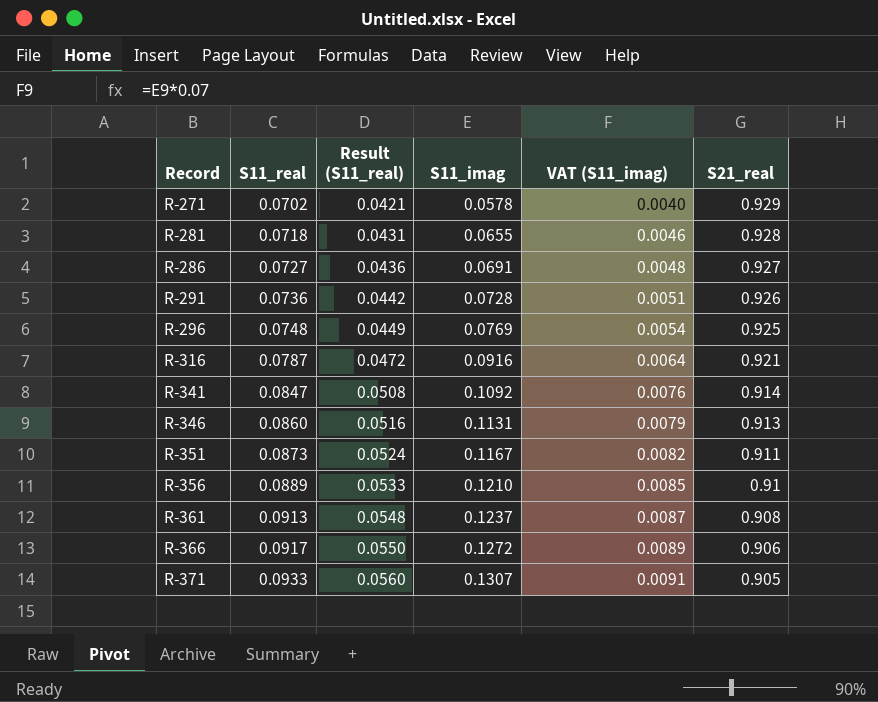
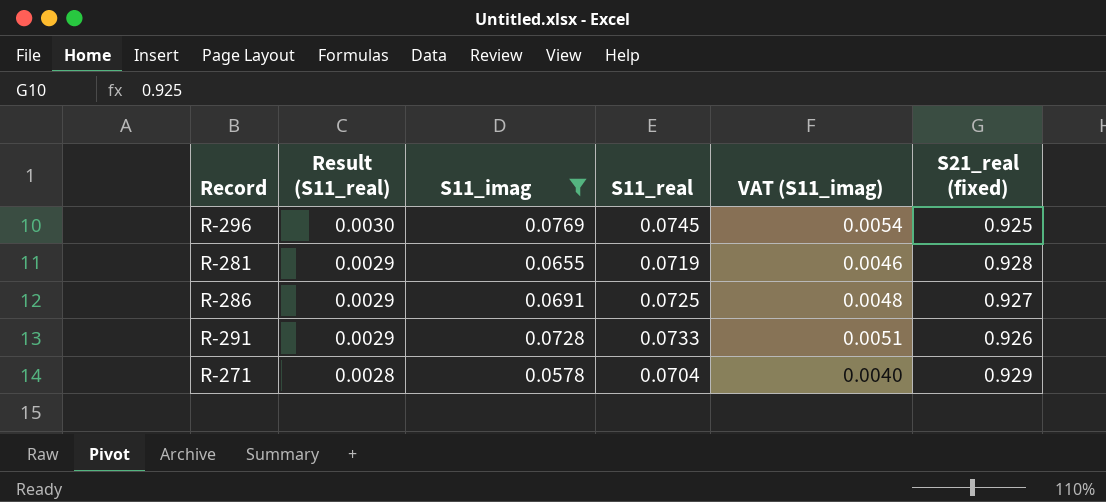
filter: none -> S11_imag <= 0.0769
row order: Record ascending -> Result (S11_real) descending
column Result (S11_real) | formula: [S11_real] * 0.6 -> [S11_real] * 0.04
column S11_real | position: 2 -> 4
column name: S21_real -> S21_real (fixed)
R-296 | S11_real: 0.0748 -> 0.0745
R-281 | S11_real: 0.0718 -> 0.0719
R-286 | S11_real: 0.0727 -> 0.0725
R-291 | S11_real: 0.0736 -> 0.0733
R-271 | S11_real: 0.0702 -> 0.0704

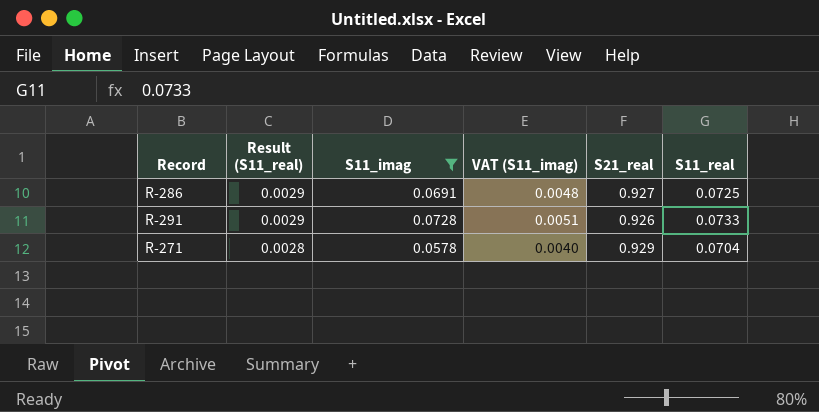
column name: S21_real (fixed) -> S21_real
column S11_real | position: 4 -> 6
row R-296: 0.0030 | 0.0769 | 0.0745 | 0.0054 | 0.925 -> none
row R-281: 0.0029 | 0.0655 | 0.0719 | 0.0046 | 0.928 -> none

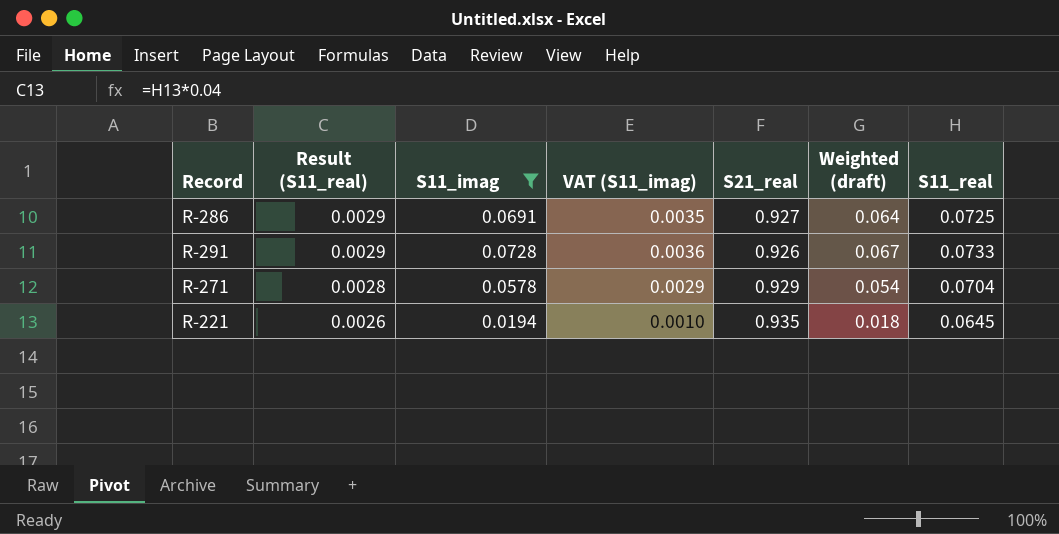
column VAT (S11_imag) | formula: [S11_imag] * 0.07 -> [S11_imag] * 0.05
column Weighted (draft) | formula: none -> [S11_imag] * [S21_real]
row R-221: none -> 0.0026 | 0.0194 | 0.0010 | 0.935 | 0.018 | 0.0645

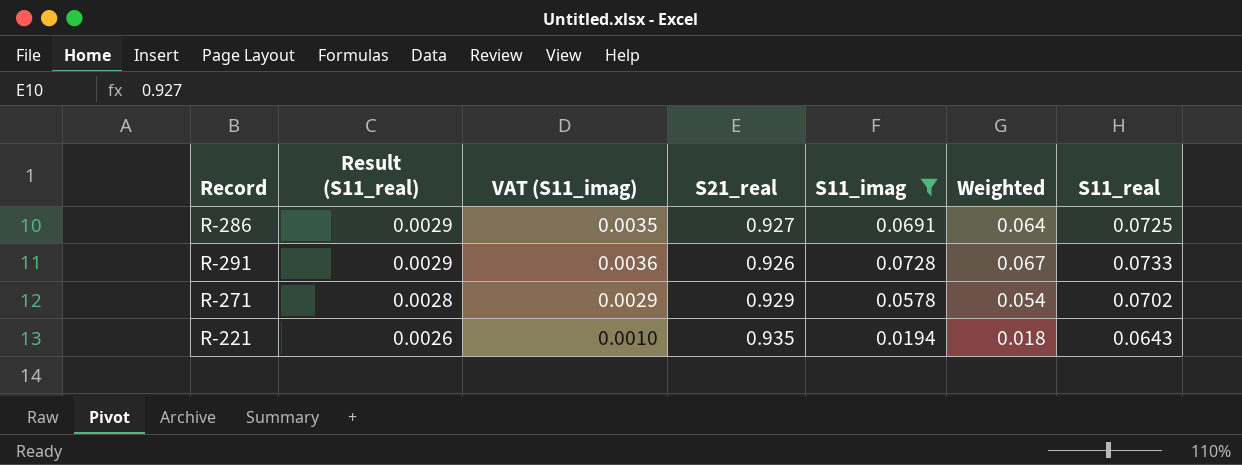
column S11_imag | position: 3 -> 5
column name: Weighted (draft) -> Weighted
R-271 | S11_real: 0.0704 -> 0.0702
R-221 | S11_real: 0.0645 -> 0.0643

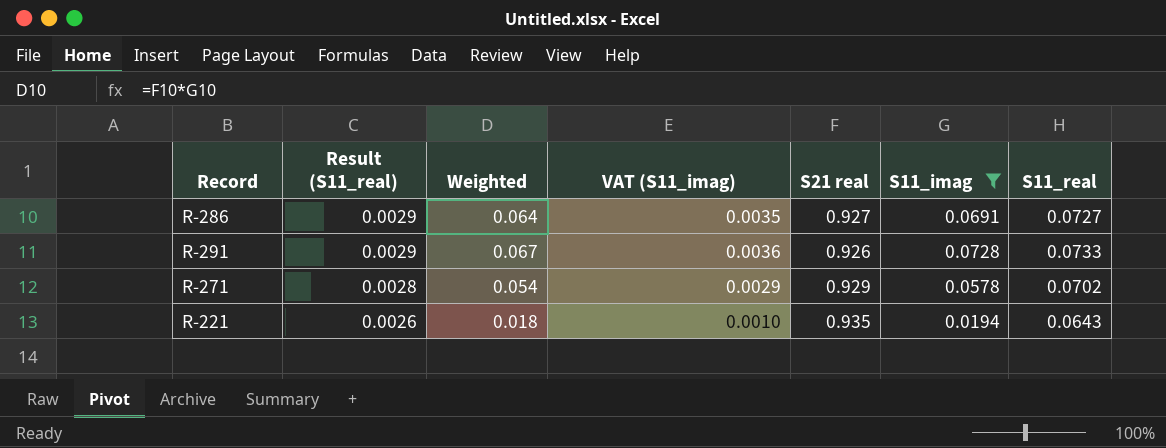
column Weighted | position: 6 -> 3
column name: S21_real -> S21 real
R-286 | S11_real: 0.0725 -> 0.0727

